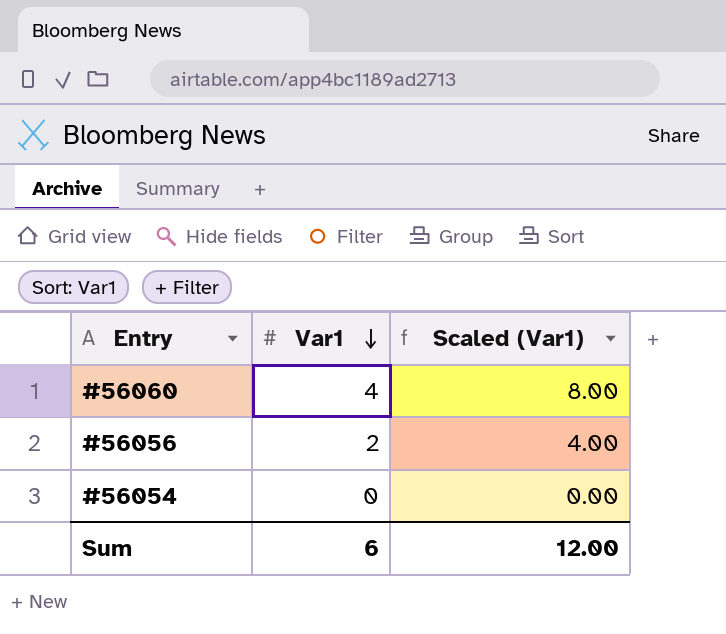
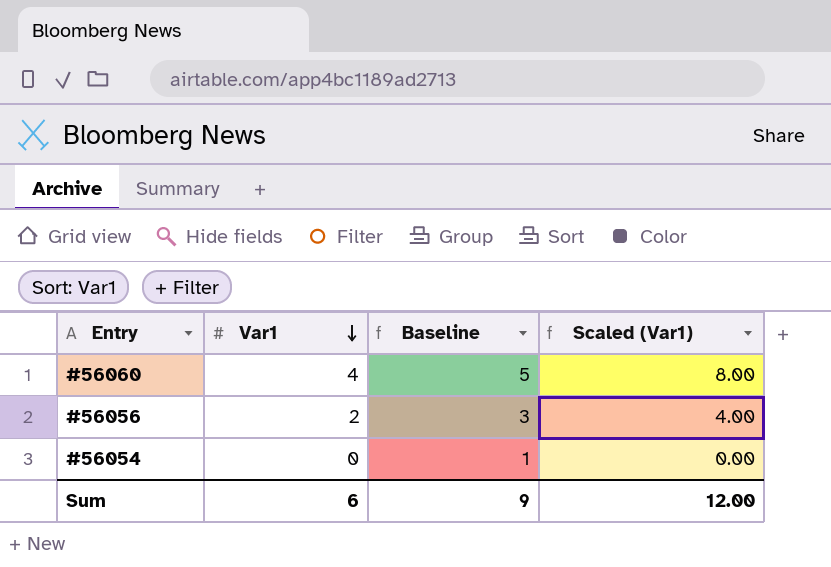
column Baseline | formula: none -> [Var1] + 1

